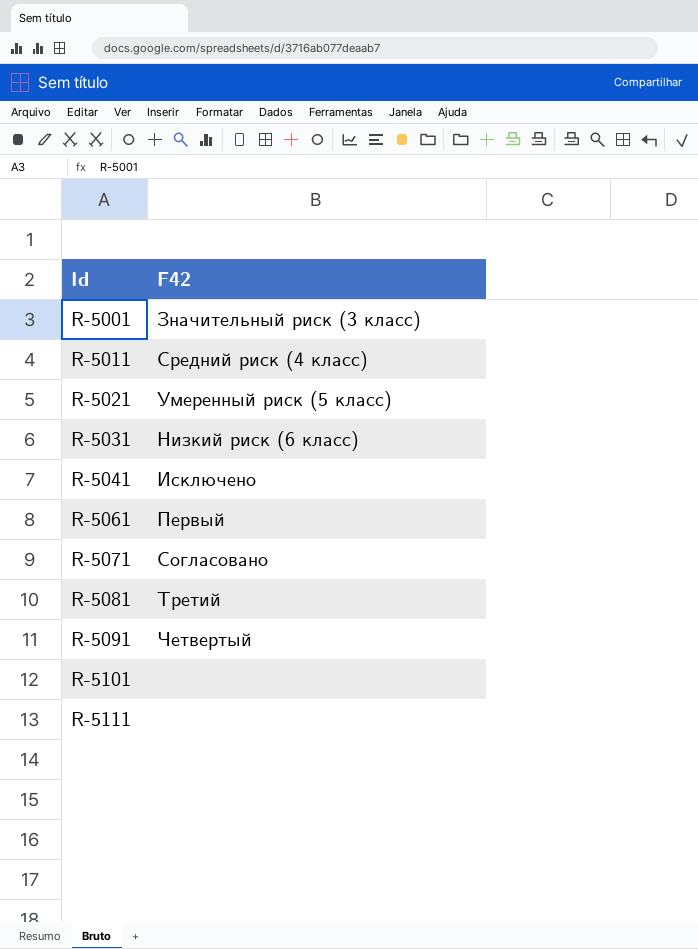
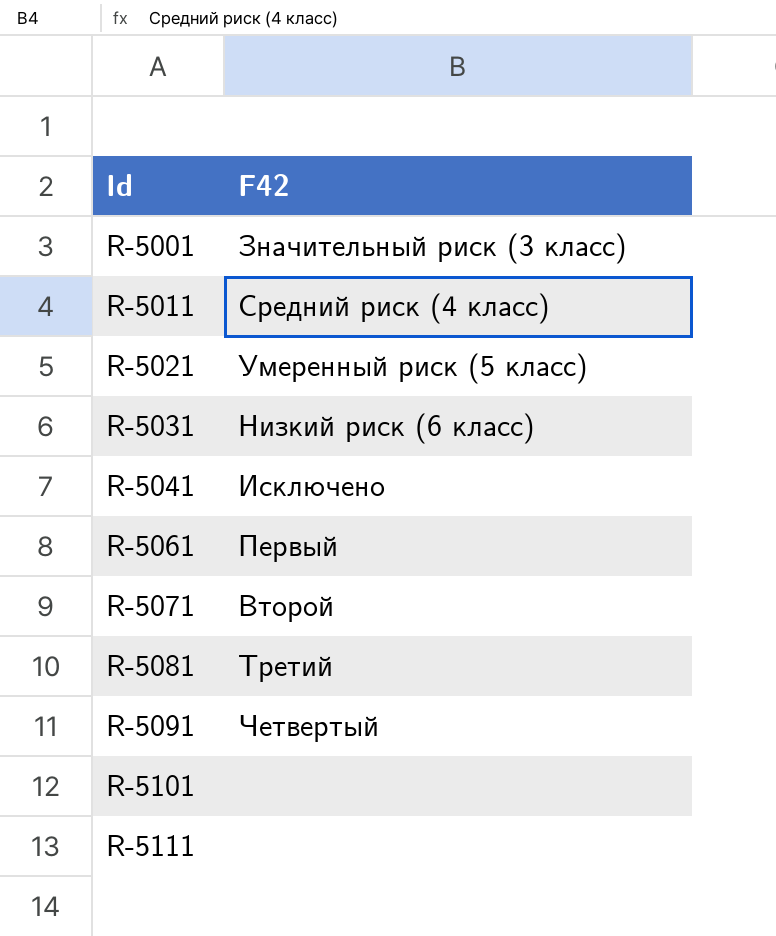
R-5071 | F42: Согласовано -> Второй

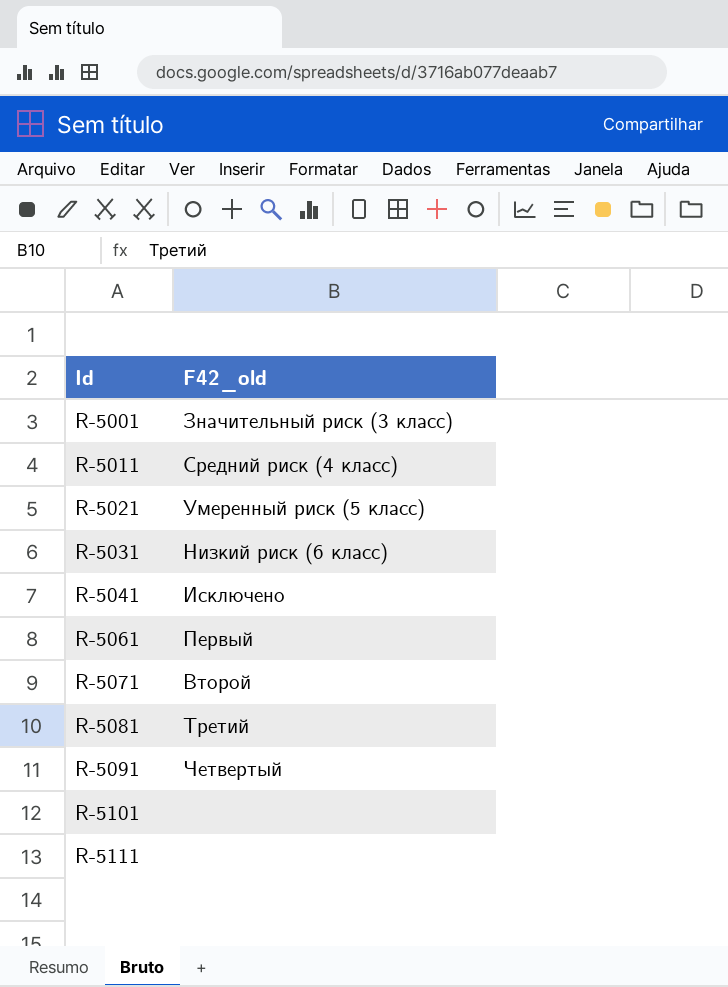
column name: F42 -> F42_old

